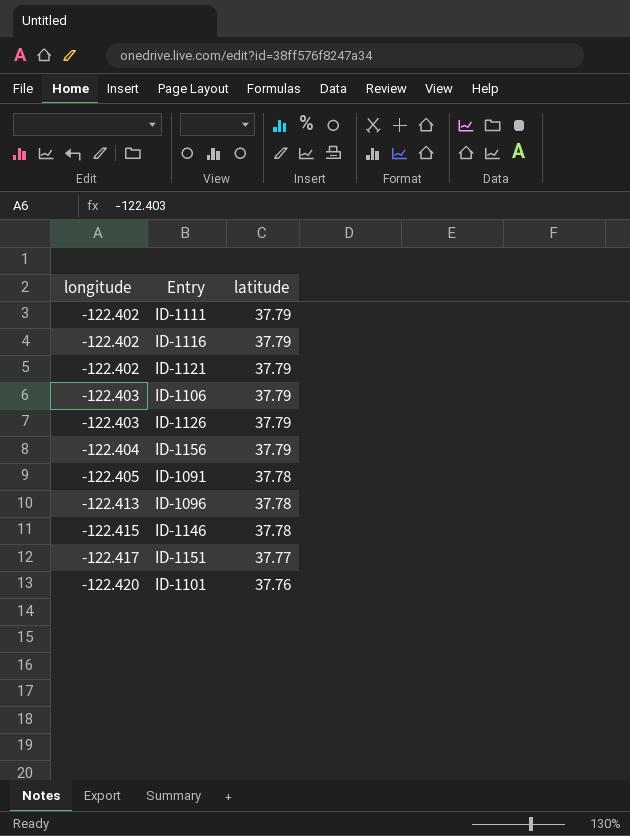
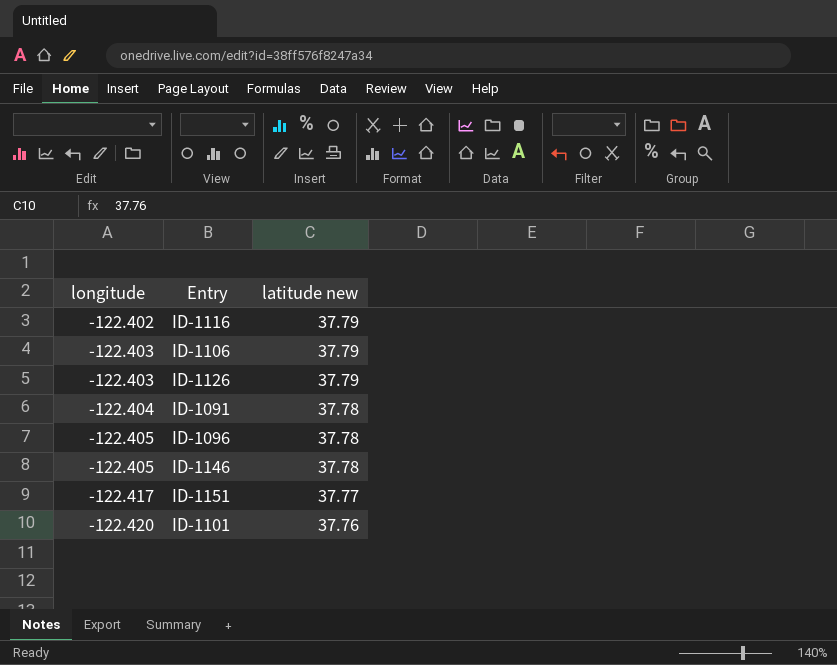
column name: latitude -> latitude new
row ID-1111: -122.402 | 37.79 -> none
row ID-1121: -122.402 | 37.79 -> none
row ID-1156: -122.404 | 37.79 -> none
ID-1091 | longitude: -122.405 -> -122.404
ID-1096 | longitude: -122.413 -> -122.405
ID-1146 | longitude: -122.415 -> -122.405

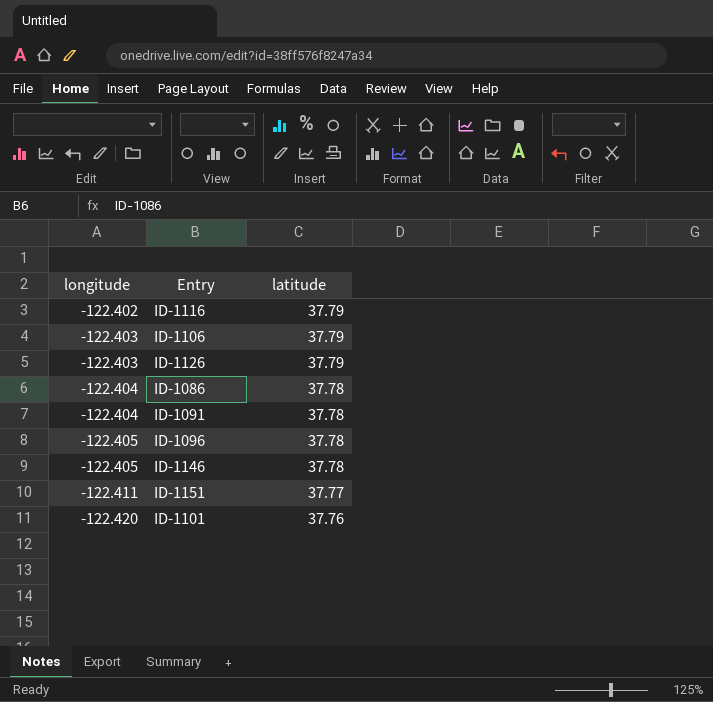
column name: latitude new -> latitude
row ID-1086: none -> -122.404 | 37.78
ID-1151 | longitude: -122.417 -> -122.411

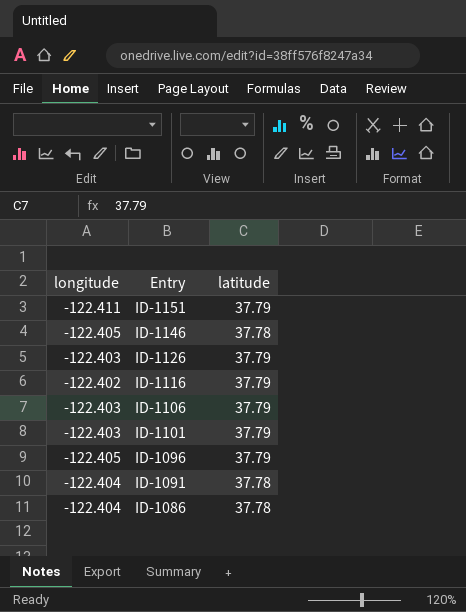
row order: longitude descending -> Entry descending
ID-1151 | latitude: 37.77 -> 37.79
ID-1101 | longitude: -122.420 -> -122.403
ID-1101 | latitude: 37.76 -> 37.79
ID-1096 | latitude: 37.78 -> 37.79

